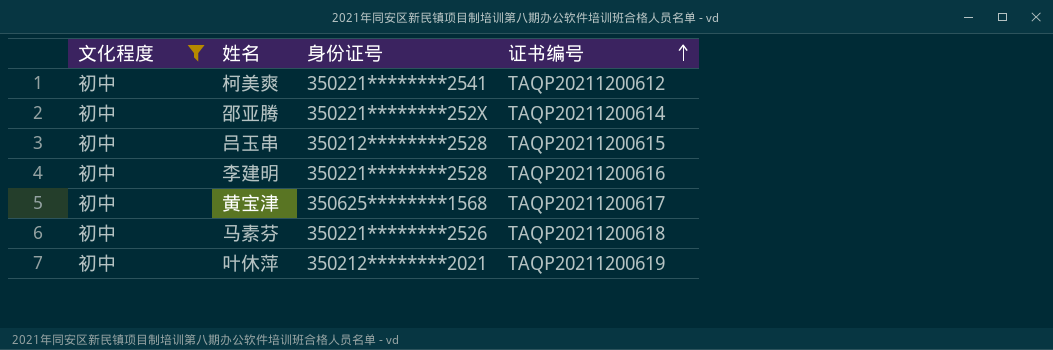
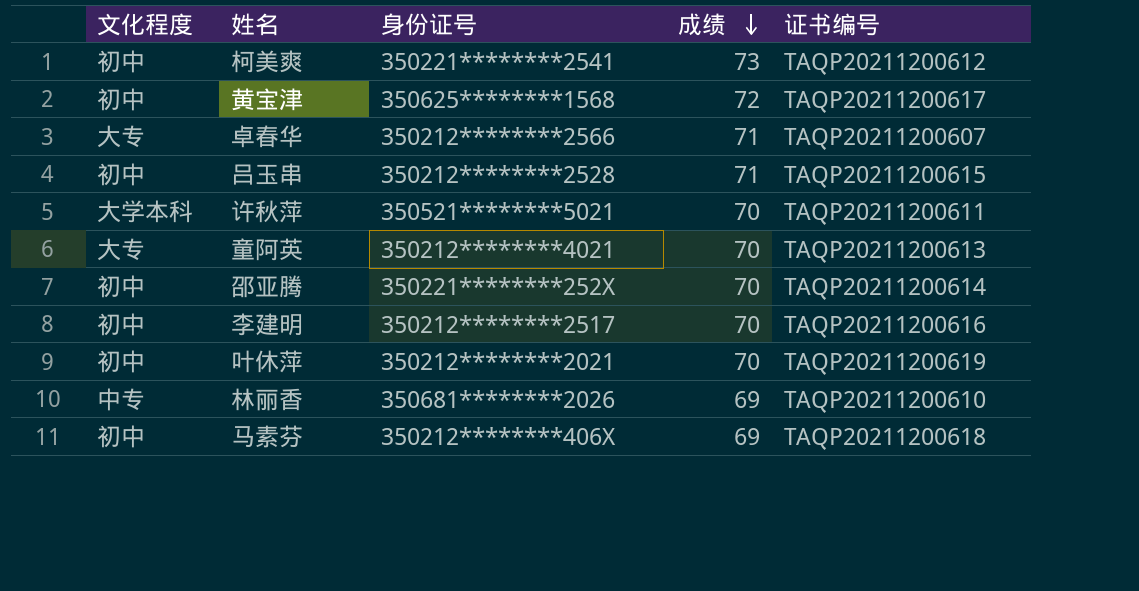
filter: 文化程度 = 初中 -> none
row order: 证书编号 ascending -> 成绩 descending
column 成绩 | position: none -> 4
李建明 | 身份证号: 350221********2528 -> 350212********2517
马素芬 | 身份证号: 350221********2526 -> 350212********406X

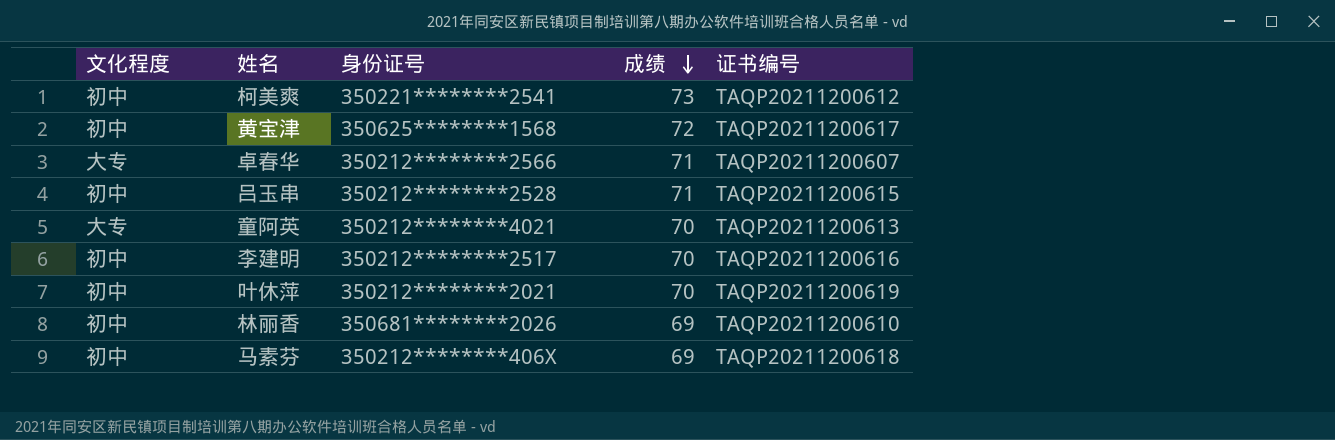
row 许秋萍: 大学本科 | 350521********5021 | 70 | TAQP20211200611 -> none
row 邵亚腾: 初中 | 350221********252X | 70 | TAQP20211200614 -> none
林丽香 | 文化程度: 中专 -> 初中

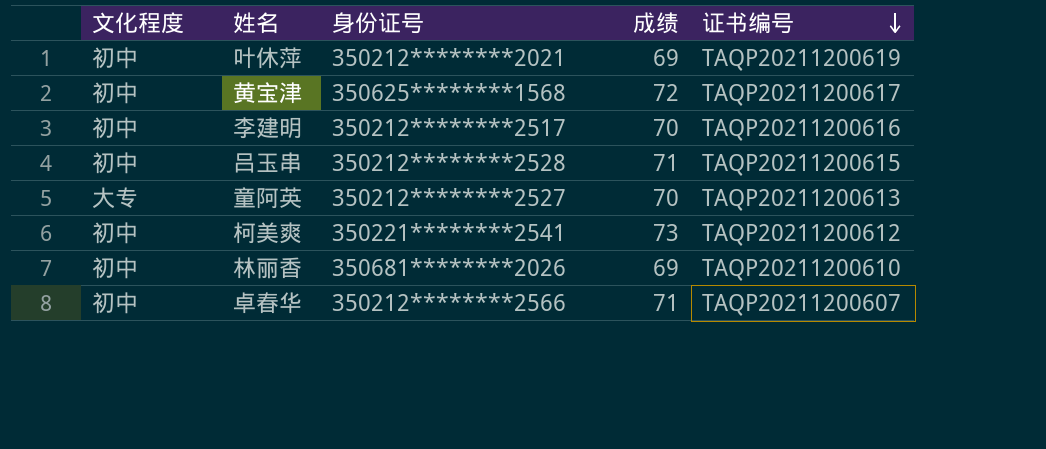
row order: 成绩 descending -> 证书编号 descending
row 马素芬: 初中 | 350212********406X | 69 | TAQP20211200618 -> none
叶休萍 | 成绩: 70 -> 69
童阿英 | 身份证号: 350212********4021 -> 350212********2527
卓春华 | 文化程度: 大专 -> 初中

